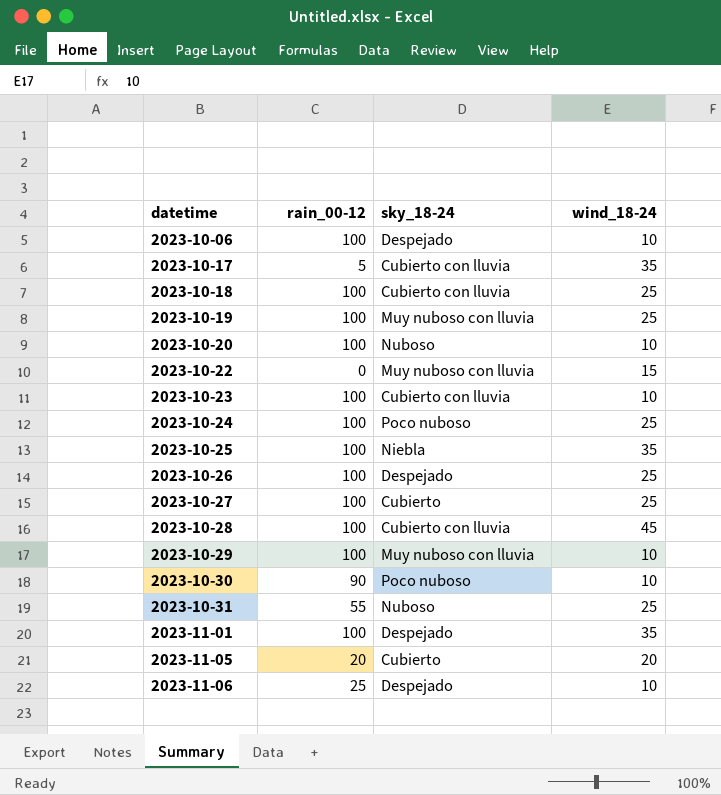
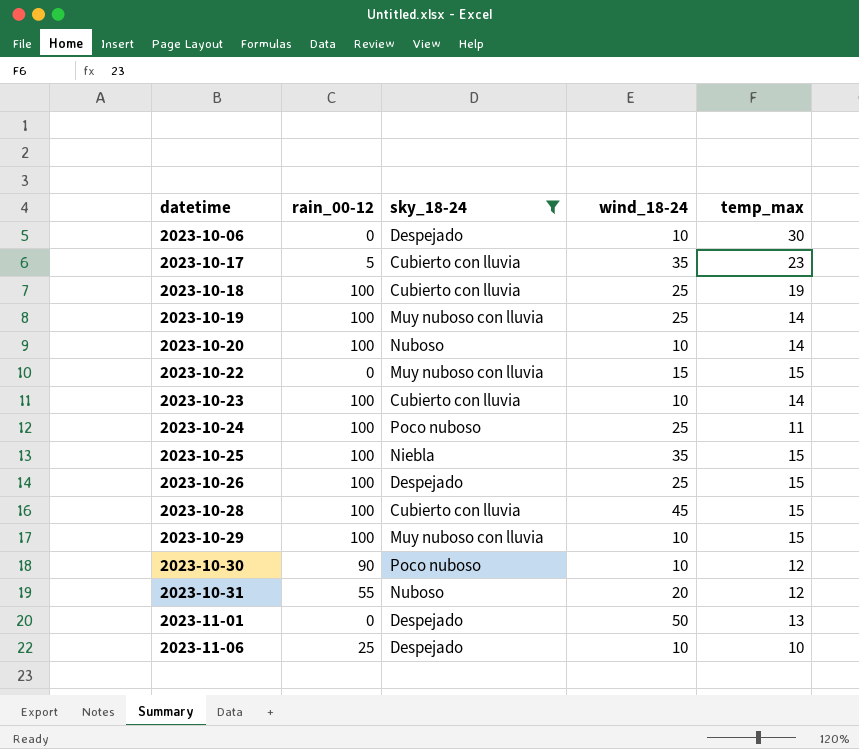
filter: none -> sky_18-24 != Cubierto
column temp_max | position: none -> 5
2023-10-06 | rain_00-12: 100 -> 0
2023-10-31 | wind_18-24: 25 -> 20
2023-11-01 | rain_00-12: 100 -> 0
2023-11-01 | wind_18-24: 35 -> 50

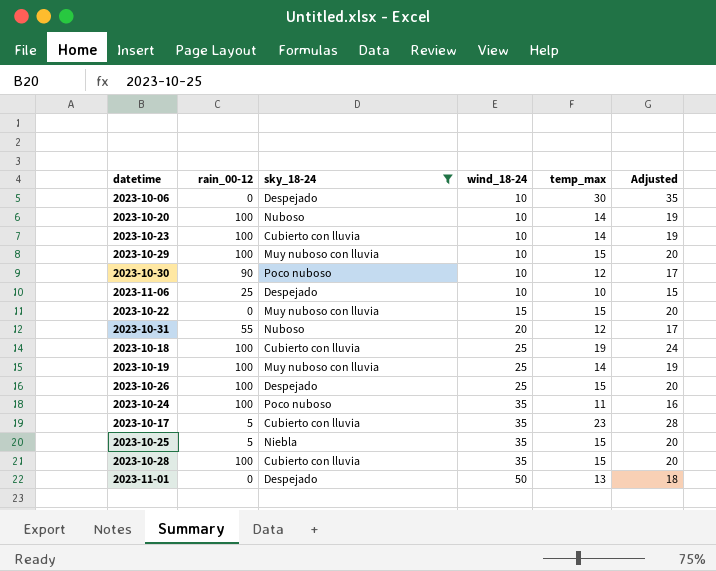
row order: datetime ascending -> wind_18-24 ascending
column Adjusted | formula: none -> [temp_max] + 5
2023-10-24 | wind_18-24: 25 -> 35
2023-10-25 | rain_00-12: 100 -> 5
2023-10-28 | wind_18-24: 45 -> 35

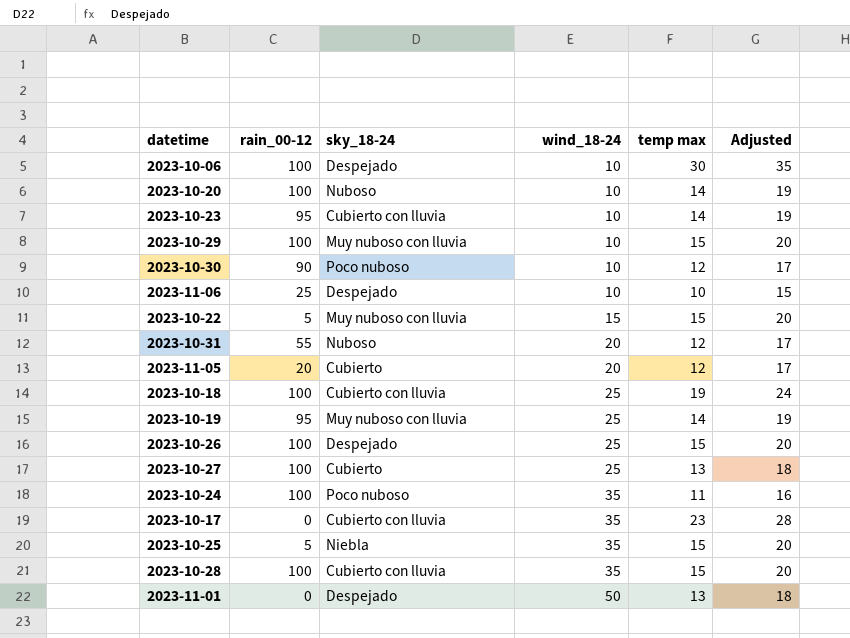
filter: sky_18-24 != Cubierto -> none
column name: temp_max -> temp max
2023-10-06 | rain_00-12: 0 -> 100
2023-10-23 | rain_00-12: 100 -> 95
2023-10-22 | rain_00-12: 0 -> 5
2023-10-19 | rain_00-12: 100 -> 95
2023-10-17 | rain_00-12: 5 -> 0

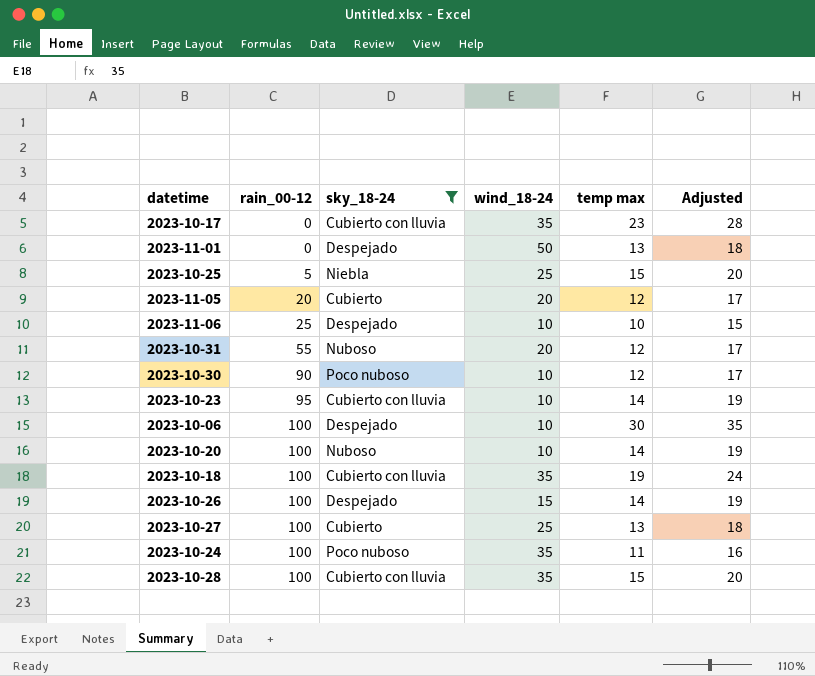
filter: none -> sky_18-24 != Muy nuboso con lluvia
row order: wind_18-24 ascending -> rain_00-12 ascending
2023-10-25 | wind_18-24: 35 -> 25
2023-10-18 | wind_18-24: 25 -> 35
2023-10-26 | wind_18-24: 25 -> 15
2023-10-26 | temp max: 15 -> 14
2023-10-26 | Adjusted: 20 -> 19

